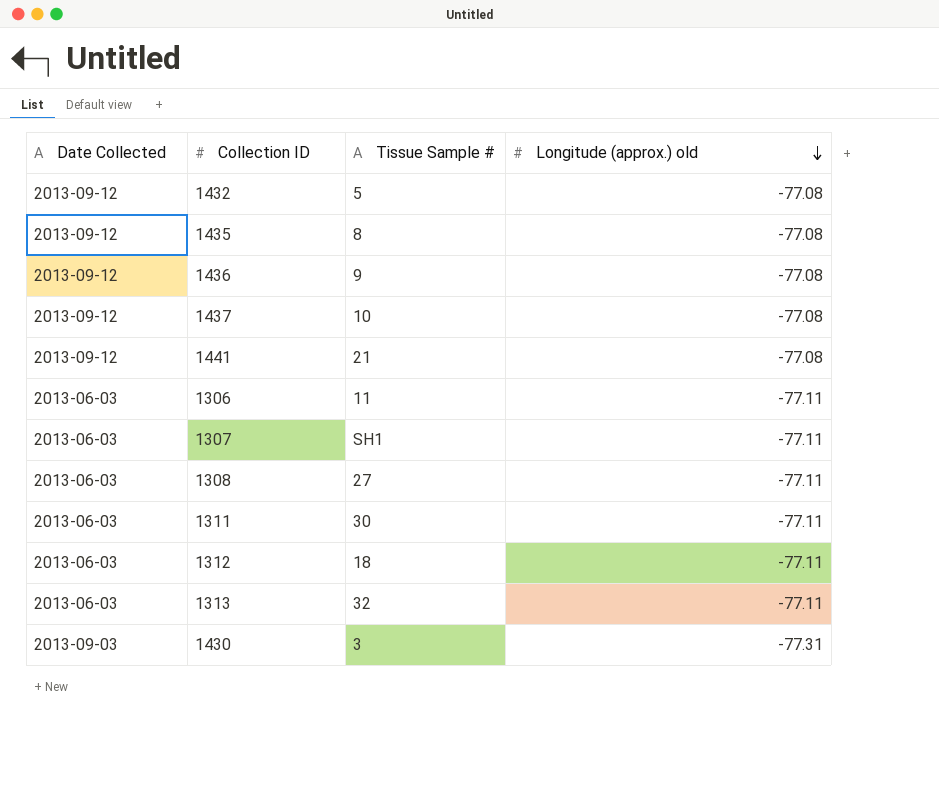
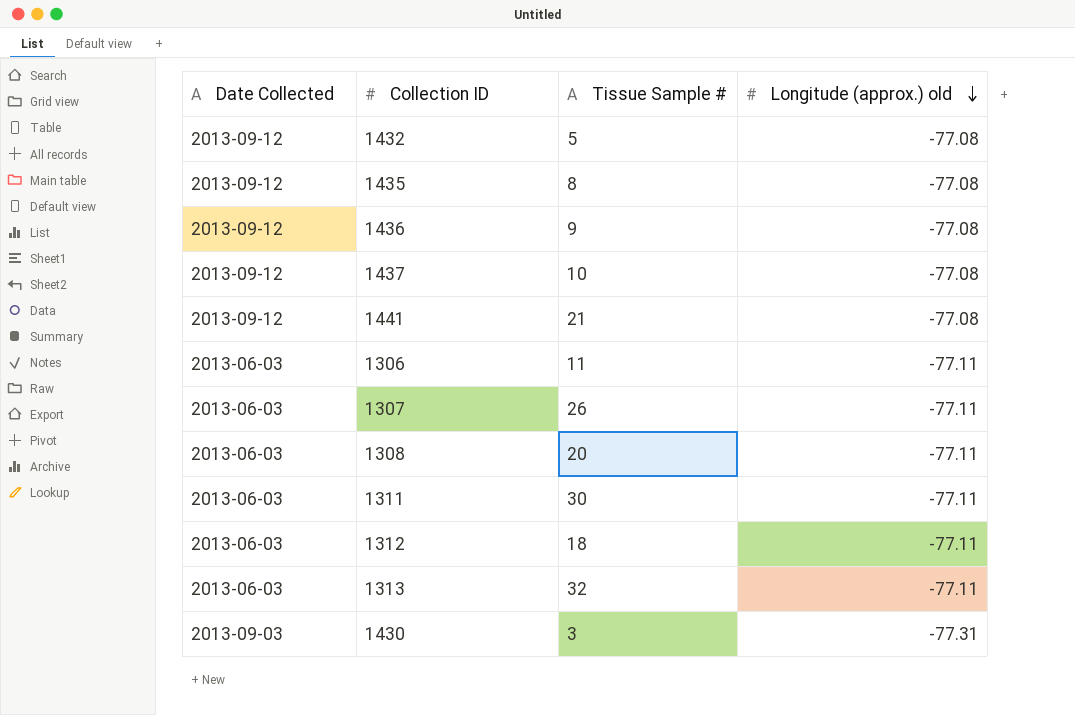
1307 | Tissue Sample #: SH1 -> 26
1308 | Tissue Sample #: 27 -> 20

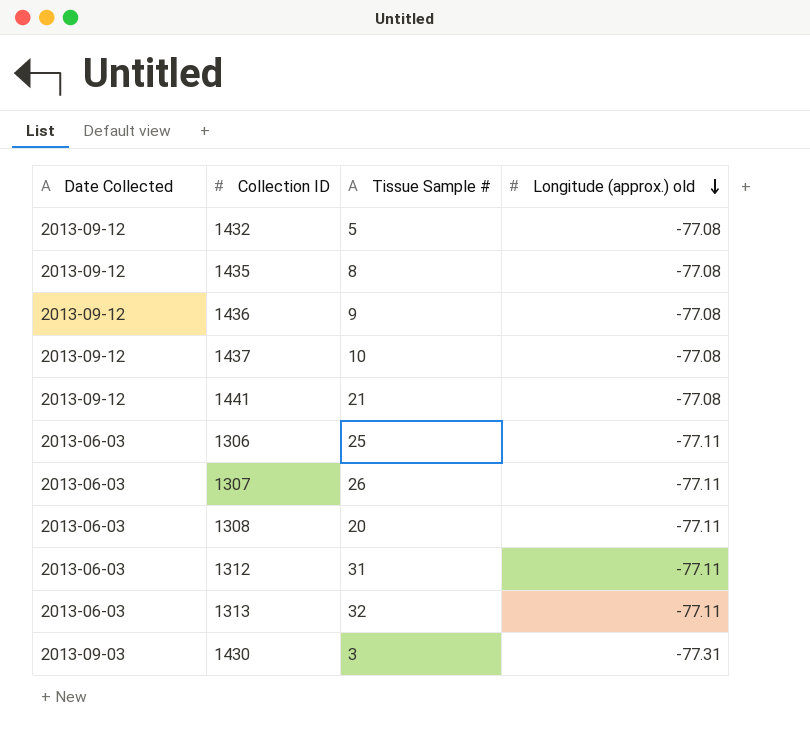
row 1311: 2013-06-03 | 30 | -77.11 -> none
1306 | Tissue Sample #: 11 -> 25
1312 | Tissue Sample #: 18 -> 31

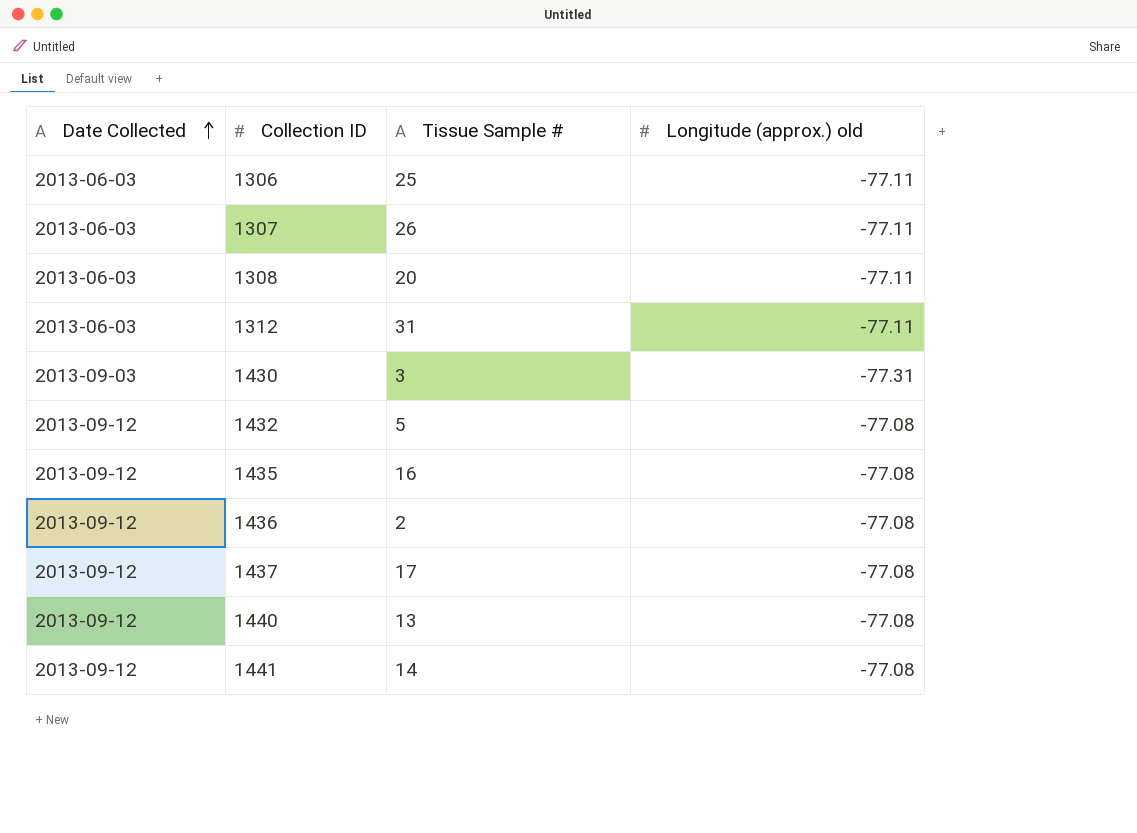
row order: Longitude (approx.) old descending -> Date Collected ascending
row 1313: 2013-06-03 | 32 | -77.11 -> none
1435 | Tissue Sample #: 8 -> 16
1436 | Tissue Sample #: 9 -> 2
1437 | Tissue Sample #: 10 -> 17
row 1440: none -> 2013-09-12 | 13 | -77.08
1441 | Tissue Sample #: 21 -> 14

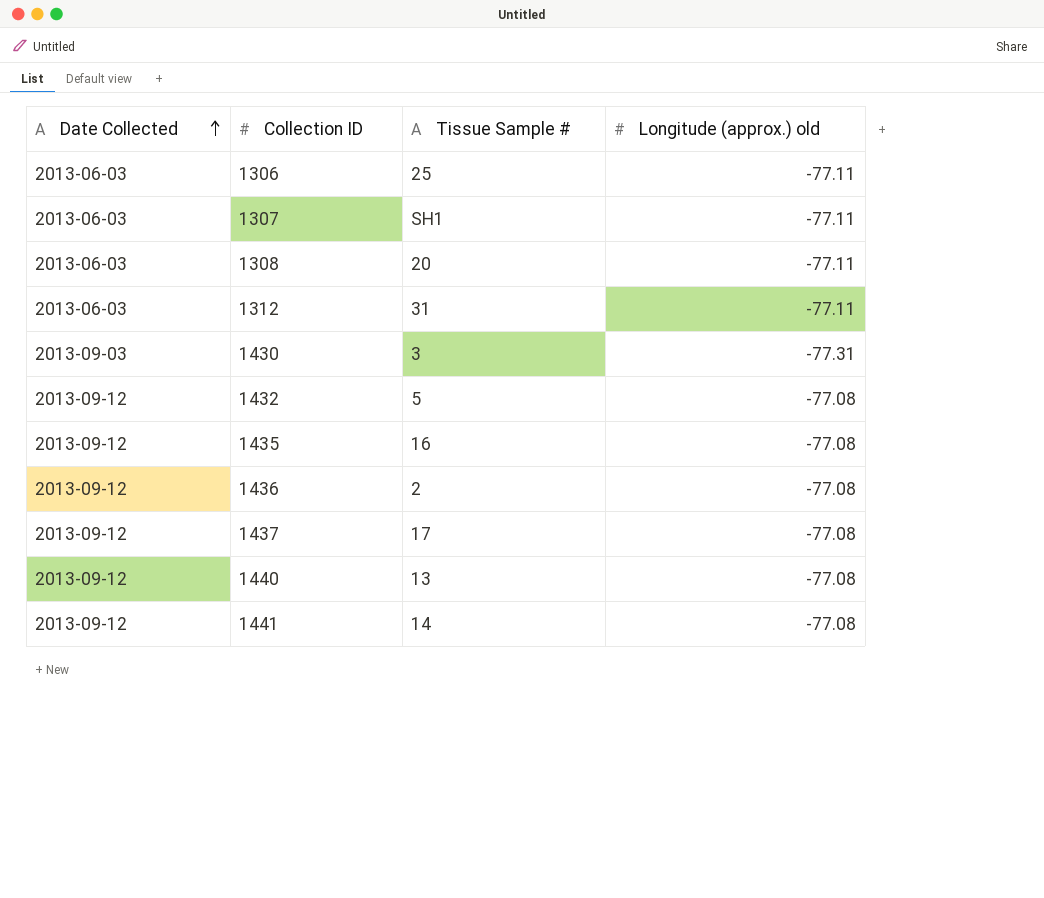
1307 | Tissue Sample #: 26 -> SH1

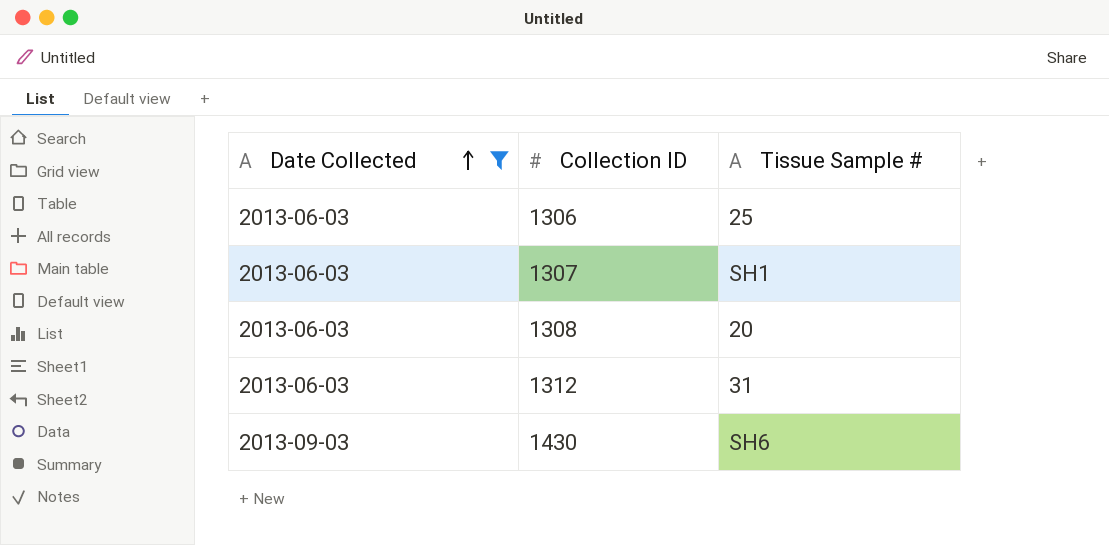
filter: none -> Date Collected != 2013-09-12
column Longitude (approx.) old | position: 4 -> none
1430 | Tissue Sample #: 3 -> SH6

